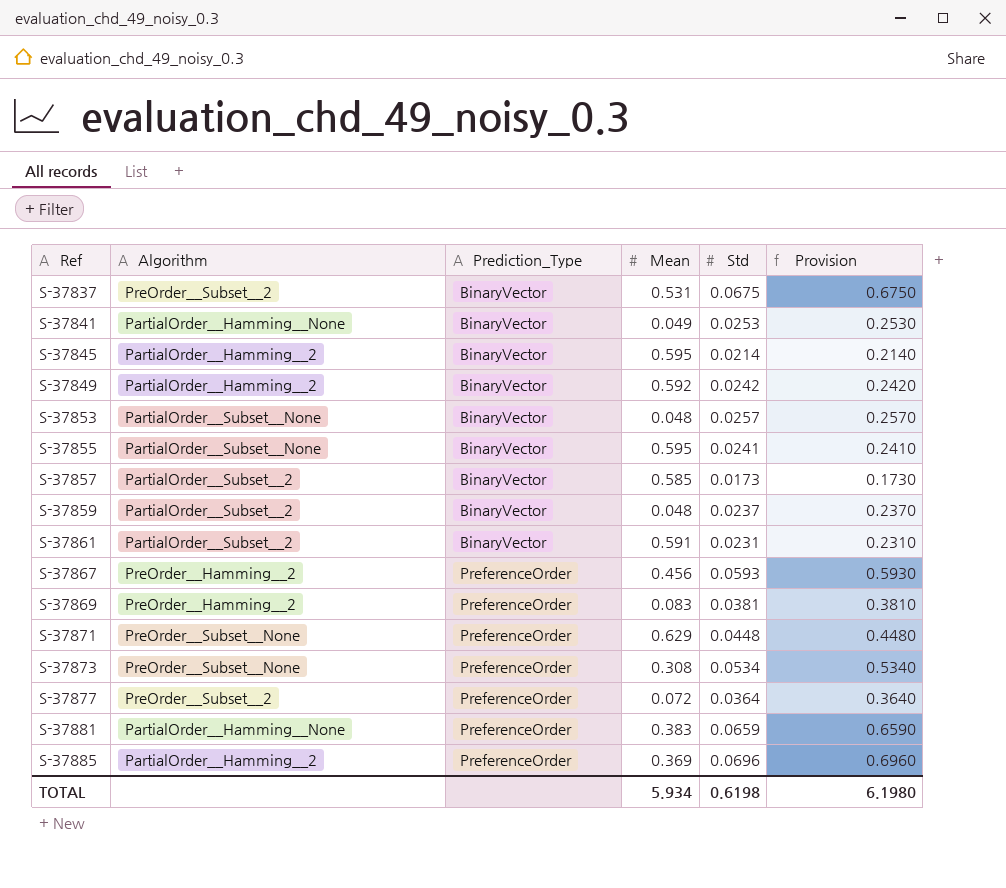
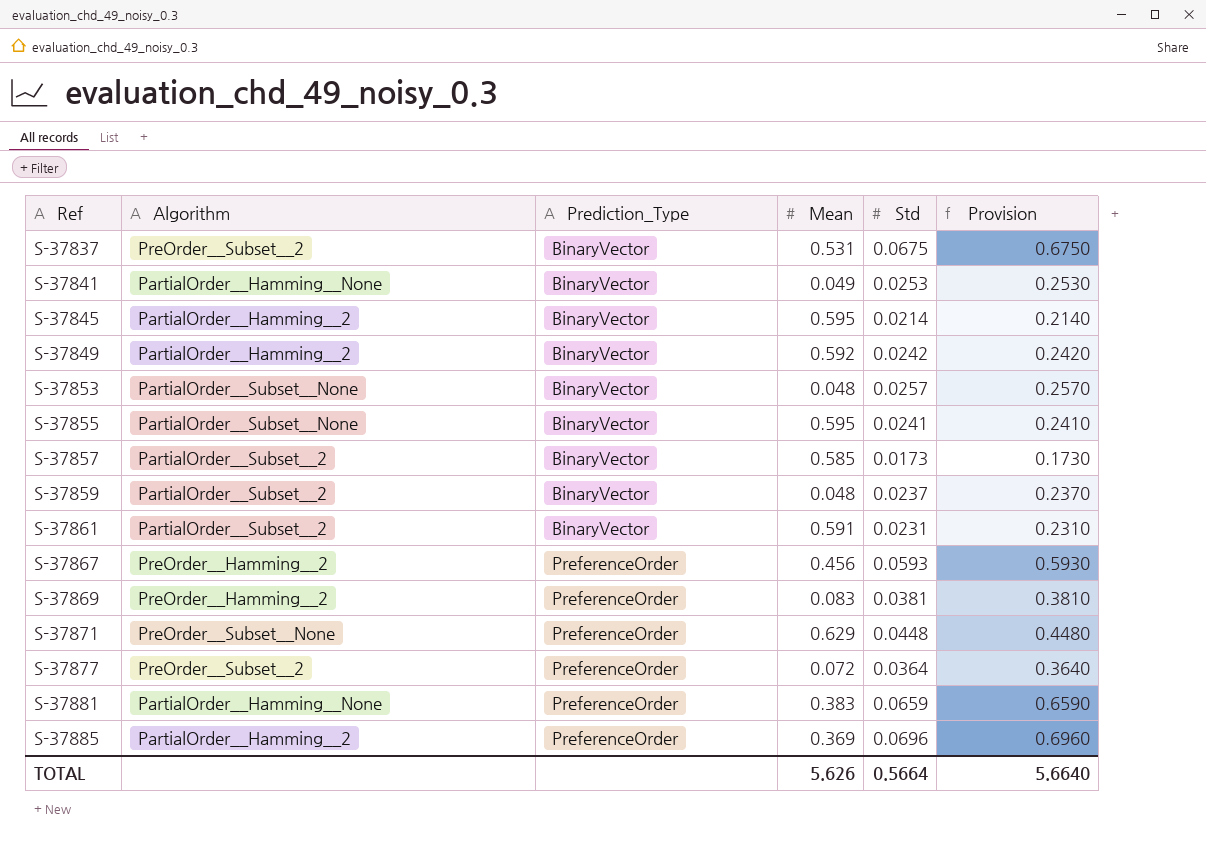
row S-37873: PreOrder__Subset__None | PreferenceOrder | 0.308 | 0.0534 | 0.5340 -> none
TOTAL | Mean: 5.934 -> 5.626
TOTAL | Std: 0.6198 -> 0.5664
TOTAL | Provision: 6.1980 -> 5.6640

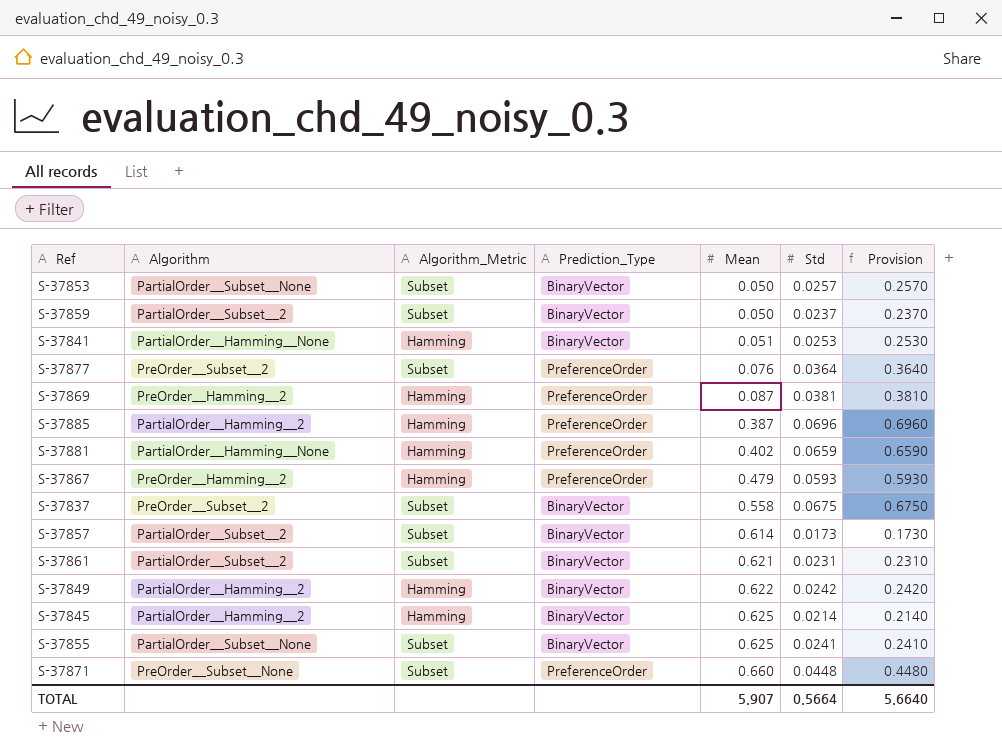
row order: Ref ascending -> Mean ascending
column Algorithm_Metric | position: none -> 3
S-37853 | Mean: 0.048 -> 0.050
S-37859 | Mean: 0.048 -> 0.050
S-37841 | Mean: 0.049 -> 0.051
S-37877 | Mean: 0.072 -> 0.076
S-37869 | Mean: 0.083 -> 0.087
S-37885 | Mean: 0.369 -> 0.387
S-37881 | Mean: 0.383 -> 0.402
S-37867 | Mean: 0.456 -> 0.479
S-37837 | Mean: 0.531 -> 0.558
S-37857 | Mean: 0.585 -> 0.614
S-37861 | Mean: 0.591 -> 0.621
S-37849 | Mean: 0.592 -> 0.622
S-37845 | Mean: 0.595 -> 0.625
S-37855 | Mean: 0.595 -> 0.625
S-37871 | Mean: 0.629 -> 0.660
TOTAL | Mean: 5.626 -> 5.907

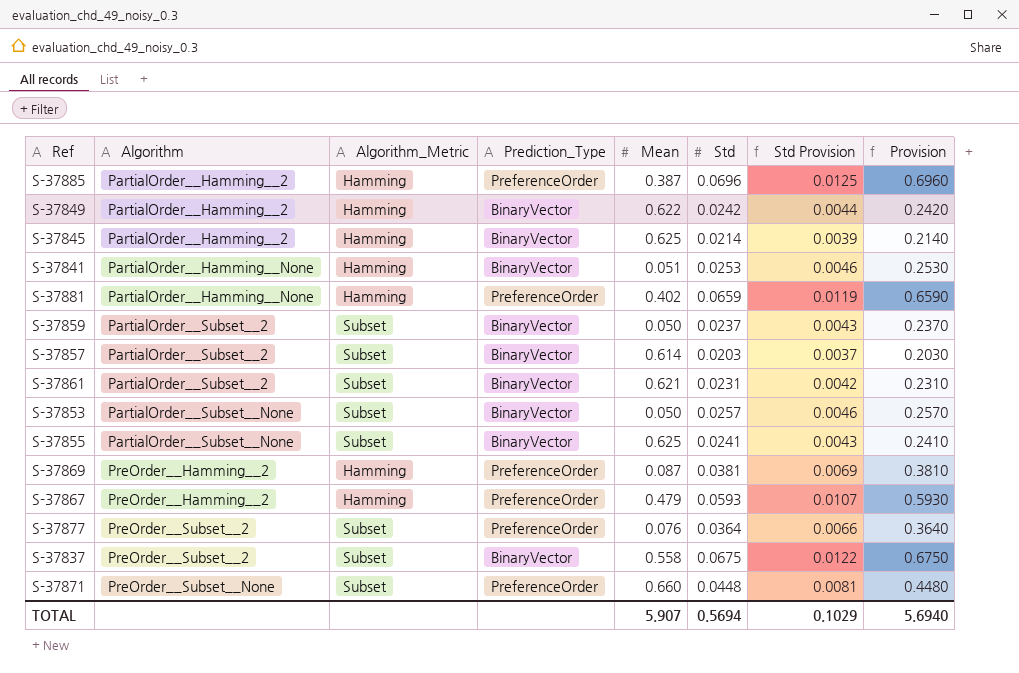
row order: Mean ascending -> Algorithm ascending
column Std Provision | formula: none -> [Std] * 0.18
S-37857 | Std: 0.0173 -> 0.0203
S-37857 | Provision: 0.1730 -> 0.2030
TOTAL | Std: 0.5664 -> 0.5694
TOTAL | Provision: 5.6640 -> 5.6940

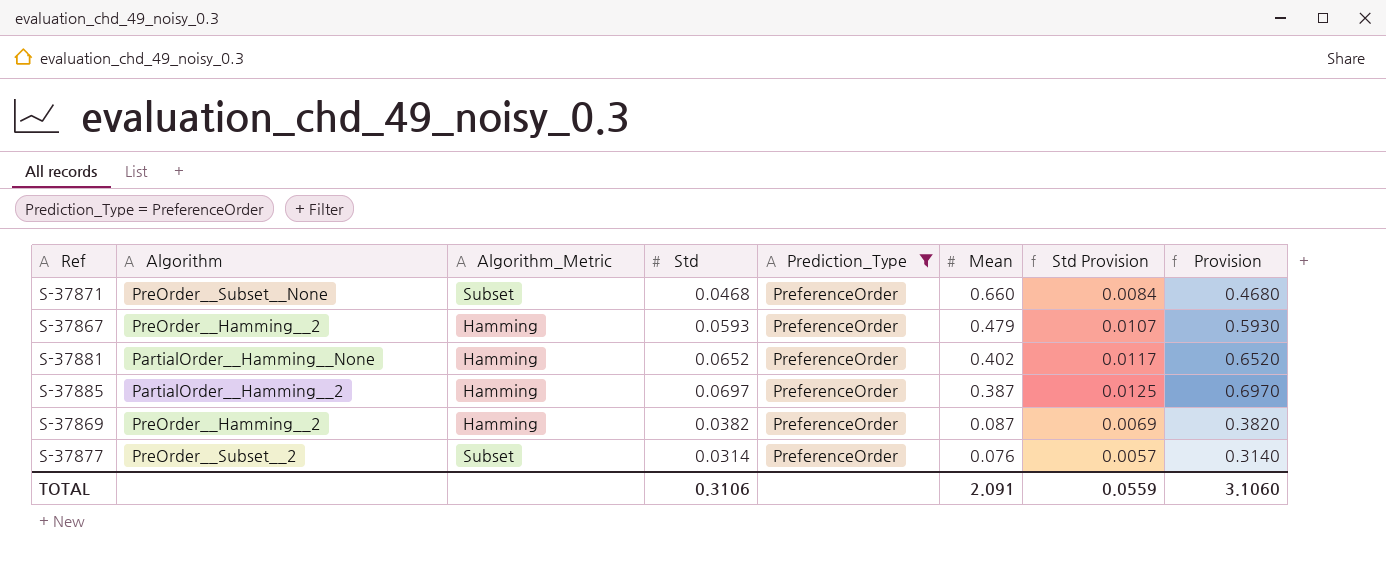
filter: none -> Prediction_Type = PreferenceOrder
row order: Algorithm ascending -> Mean descending
column Std | position: 6 -> 4
S-37871 | Std: 0.0448 -> 0.0468
S-37871 | Std Provision: 0.0081 -> 0.0084
S-37871 | Provision: 0.4480 -> 0.4680
S-37881 | Std: 0.0659 -> 0.0652
S-37881 | Std Provision: 0.0119 -> 0.0117
S-37881 | Provision: 0.6590 -> 0.6520
S-37885 | Std: 0.0696 -> 0.0697
S-37885 | Provision: 0.6960 -> 0.6970
S-37869 | Std: 0.0381 -> 0.0382
S-37869 | Provision: 0.3810 -> 0.3820
S-37877 | Std: 0.0364 -> 0.0314
S-37877 | Std Provision: 0.0066 -> 0.0057
S-37877 | Provision: 0.3640 -> 0.3140
TOTAL | Std: 0.5694 -> 0.3106
TOTAL | Mean: 5.907 -> 2.091
TOTAL | Std Provision: 0.1029 -> 0.0559
TOTAL | Provision: 5.6940 -> 3.1060

